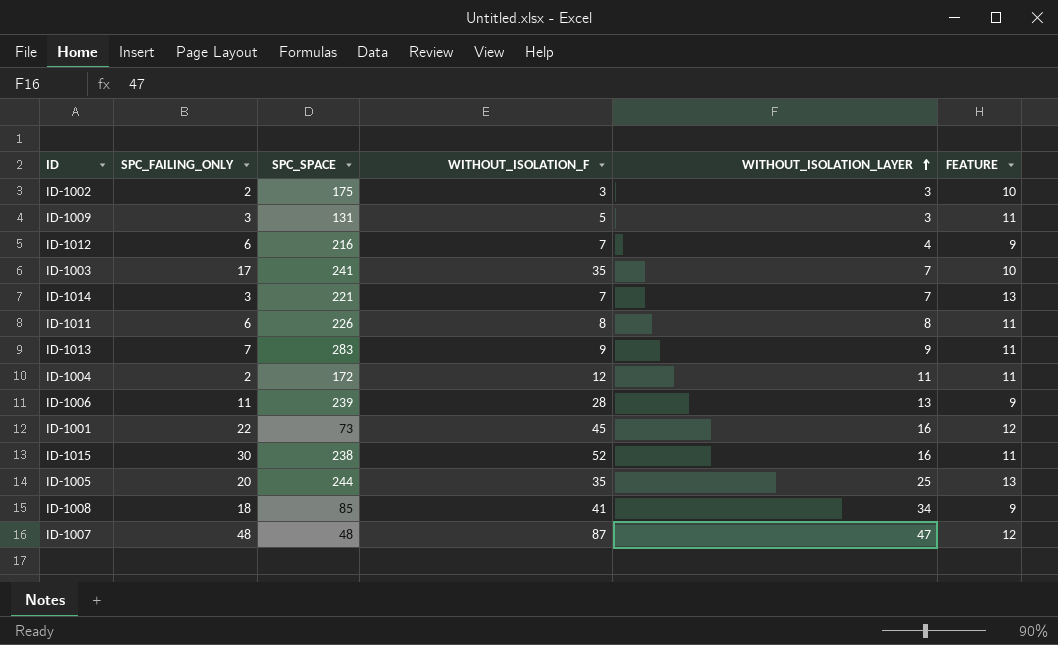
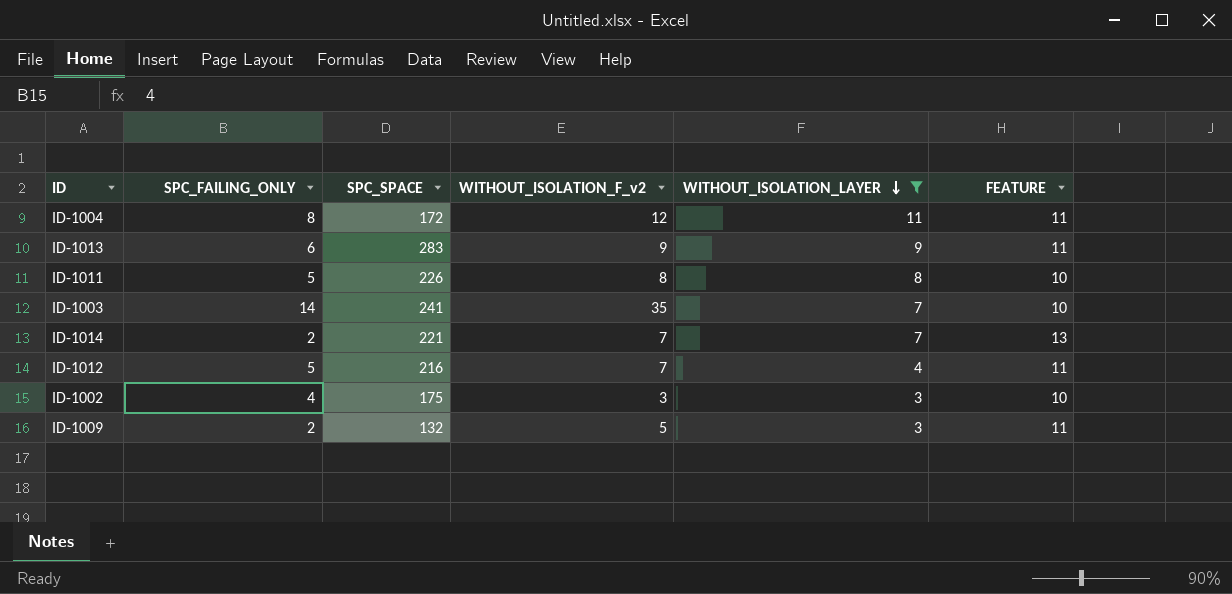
filter: none -> WITHOUT_ISOLATION_LAYER <= 11
row order: WITHOUT_ISOLATION_LAYER ascending -> WITHOUT_ISOLATION_LAYER descending
column name: WITHOUT_ISOLATION_F -> WITHOUT_ISOLATION_F_v2
ID-1004 | SPC_FAILING_ONLY: 2 -> 8
ID-1013 | SPC_FAILING_ONLY: 7 -> 6
ID-1011 | SPC_FAILING_ONLY: 6 -> 5
ID-1011 | FEATURE: 11 -> 10
ID-1003 | SPC_FAILING_ONLY: 17 -> 14
ID-1014 | SPC_FAILING_ONLY: 3 -> 2
ID-1012 | SPC_FAILING_ONLY: 6 -> 5
ID-1012 | FEATURE: 9 -> 11
ID-1002 | SPC_FAILING_ONLY: 2 -> 4
ID-1009 | SPC_FAILING_ONLY: 3 -> 2
ID-1009 | SPC_SPACE: 131 -> 132

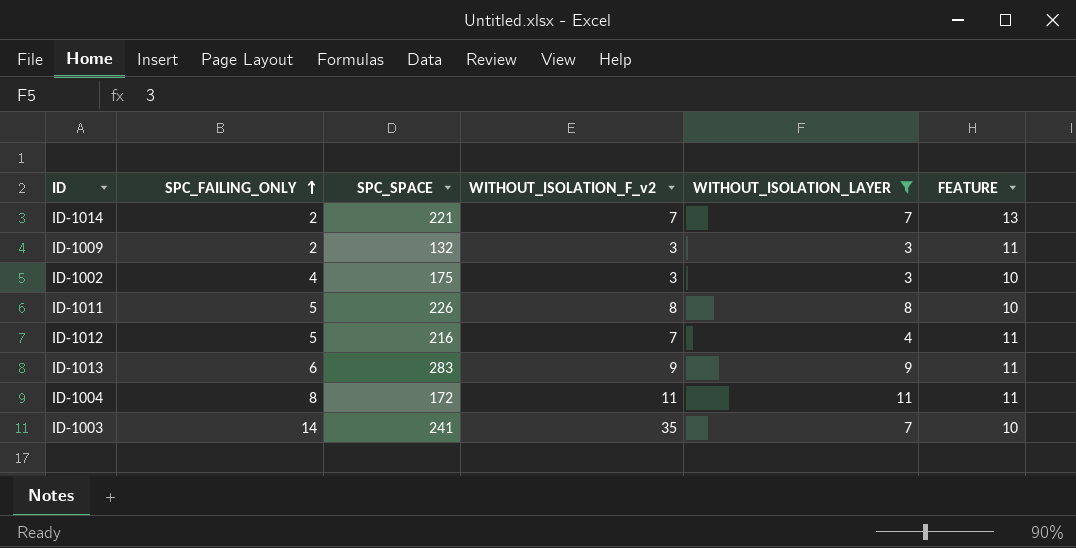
row order: WITHOUT_ISOLATION_LAYER descending -> SPC_FAILING_ONLY ascending
ID-1009 | WITHOUT_ISOLATION_F_v2: 5 -> 3
ID-1004 | WITHOUT_ISOLATION_F_v2: 12 -> 11

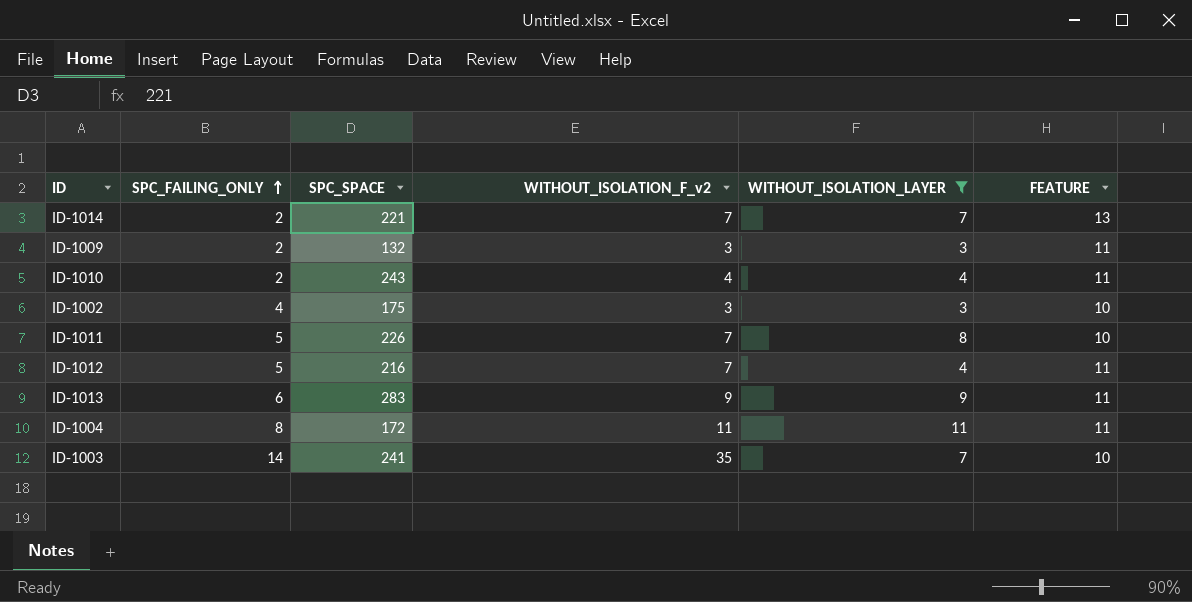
row ID-1010: none -> 2 | 243 | 4 | 4 | 11
ID-1011 | WITHOUT_ISOLATION_F_v2: 8 -> 7

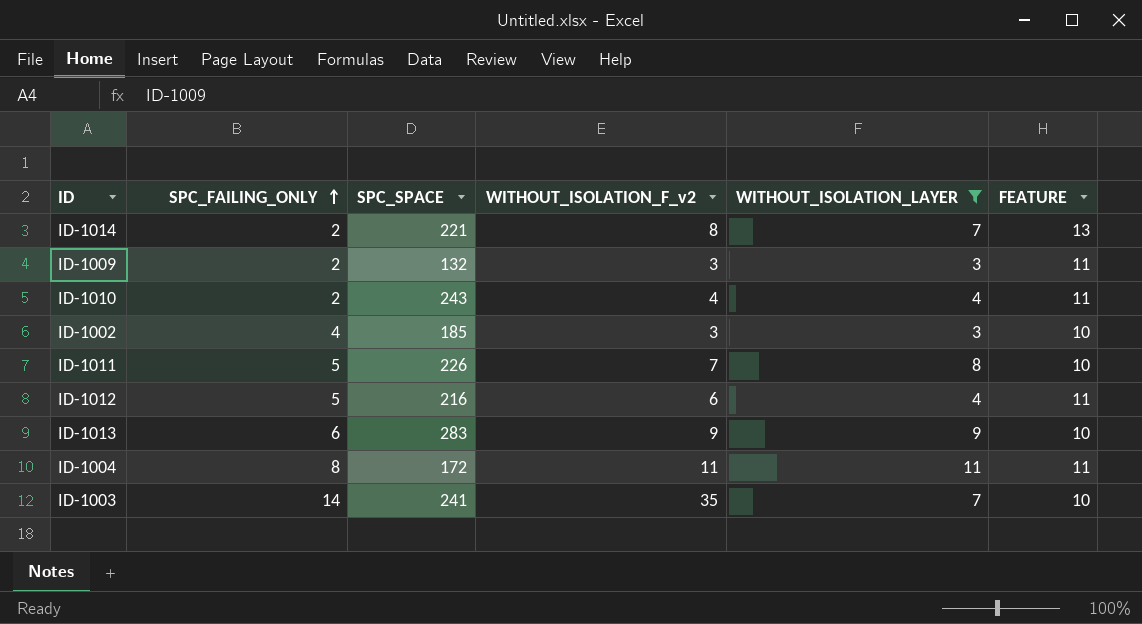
ID-1014 | WITHOUT_ISOLATION_F_v2: 7 -> 8
ID-1002 | SPC_SPACE: 175 -> 185
ID-1012 | WITHOUT_ISOLATION_F_v2: 7 -> 6
ID-1013 | FEATURE: 11 -> 10

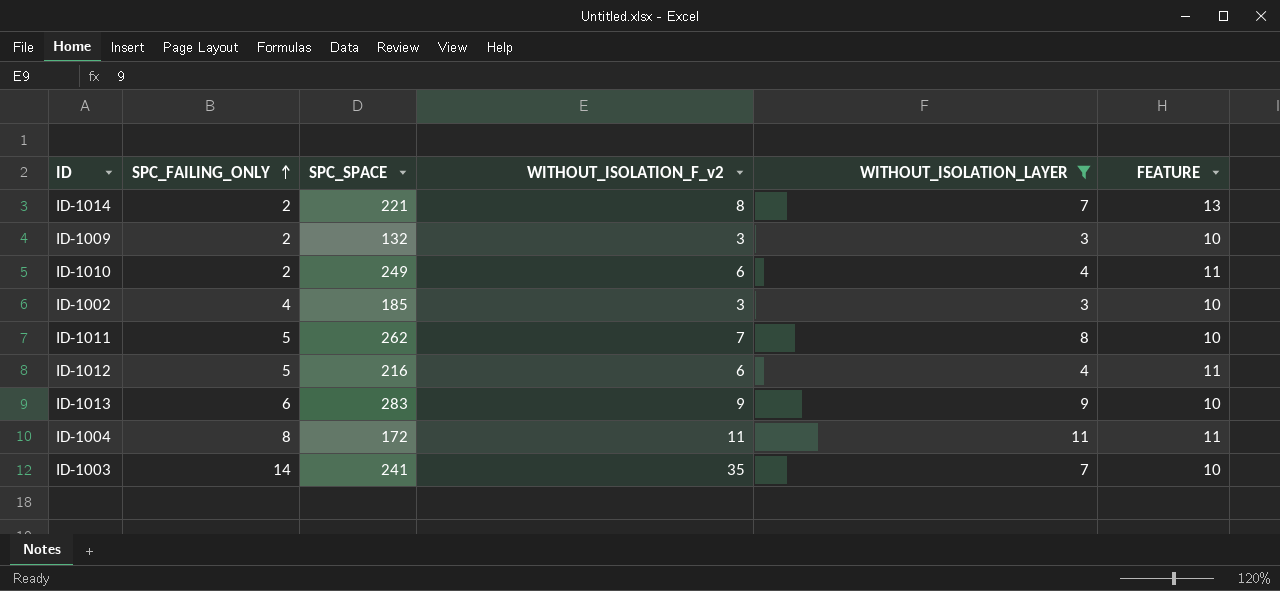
ID-1009 | FEATURE: 11 -> 10
ID-1010 | SPC_SPACE: 243 -> 249
ID-1010 | WITHOUT_ISOLATION_F_v2: 4 -> 6
ID-1011 | SPC_SPACE: 226 -> 262

